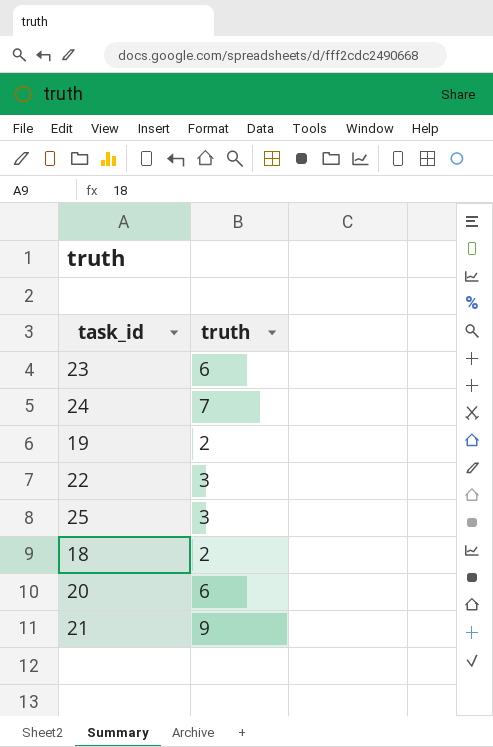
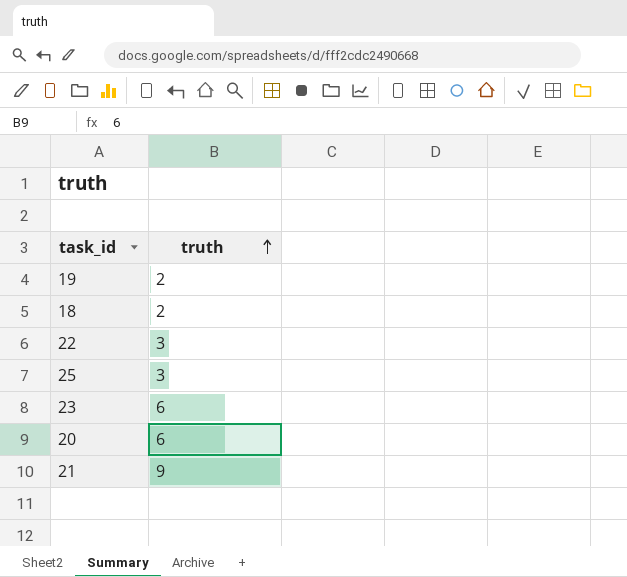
row order: none -> truth ascending
row 24: 7 -> none

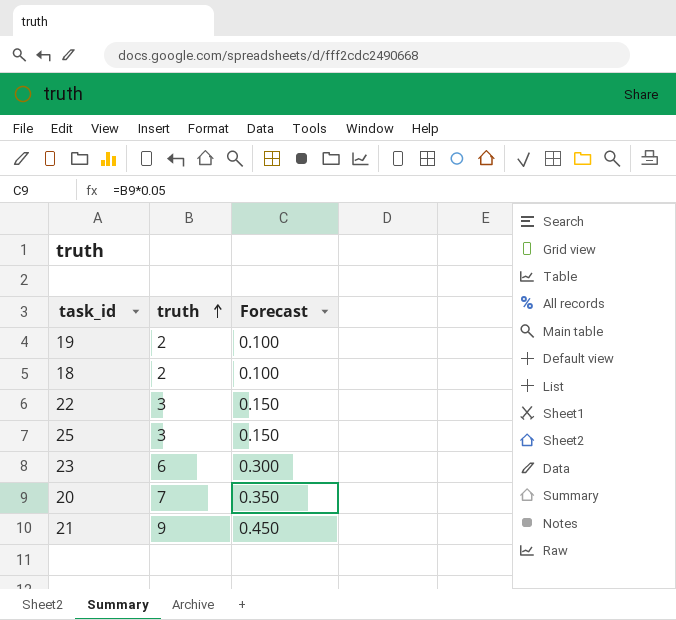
column Forecast | formula: none -> [truth] * 0.05
20 | truth: 6 -> 7

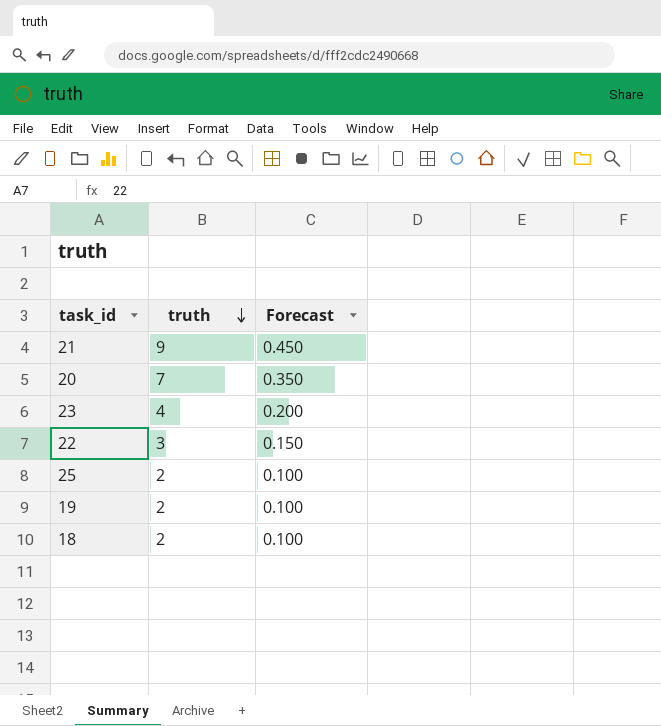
row order: truth ascending -> truth descending
23 | truth: 6 -> 4
23 | Forecast: 0.300 -> 0.200
25 | truth: 3 -> 2
25 | Forecast: 0.150 -> 0.100

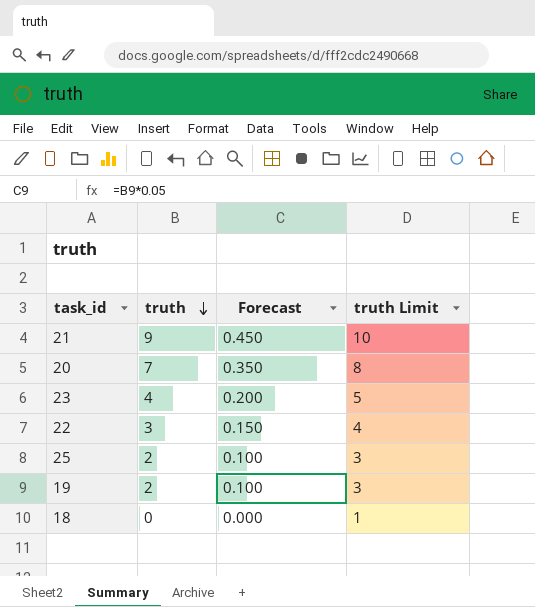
column truth Limit | formula: none -> [truth] + 1
18 | truth: 2 -> 0
18 | Forecast: 0.100 -> 0.000

